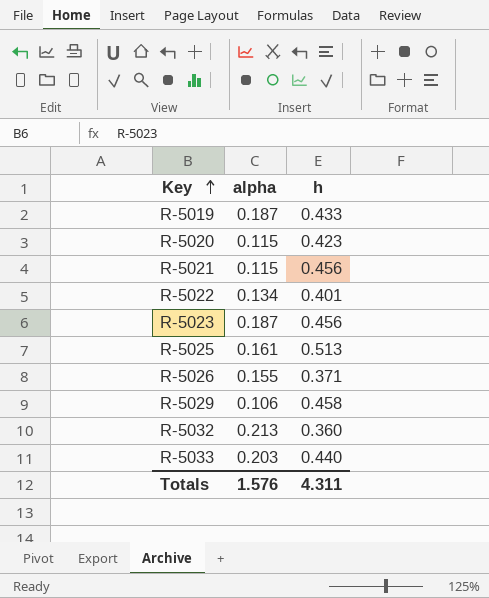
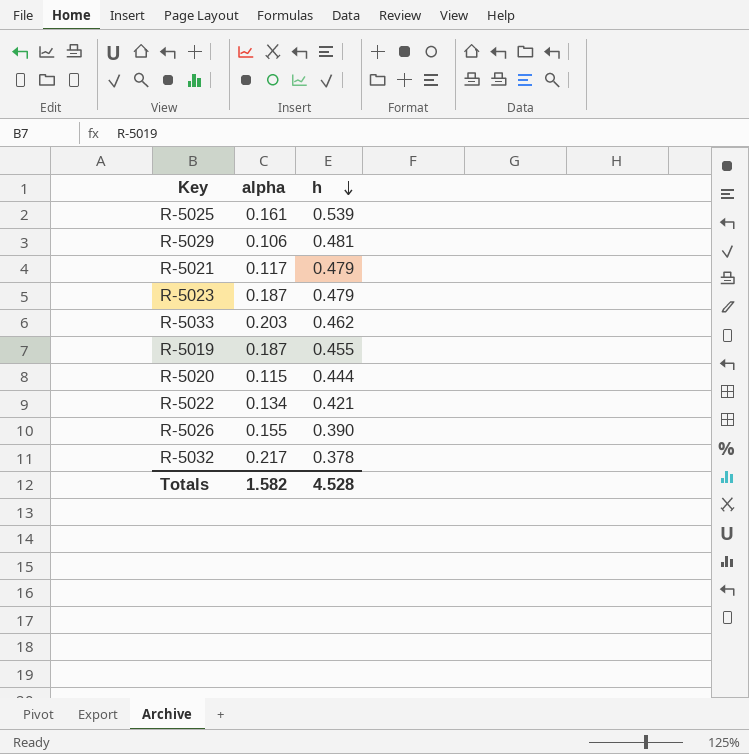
row order: Key ascending -> h descending
R-5025 | h: 0.513 -> 0.539
R-5029 | h: 0.458 -> 0.481
R-5021 | alpha: 0.115 -> 0.117
R-5021 | h: 0.456 -> 0.479
R-5023 | h: 0.456 -> 0.479
R-5033 | h: 0.440 -> 0.462
R-5019 | h: 0.433 -> 0.455
R-5020 | h: 0.423 -> 0.444
R-5022 | h: 0.401 -> 0.421
R-5026 | h: 0.371 -> 0.390
R-5032 | alpha: 0.213 -> 0.217
R-5032 | h: 0.360 -> 0.378
Totals | alpha: 1.576 -> 1.582
Totals | h: 4.311 -> 4.528

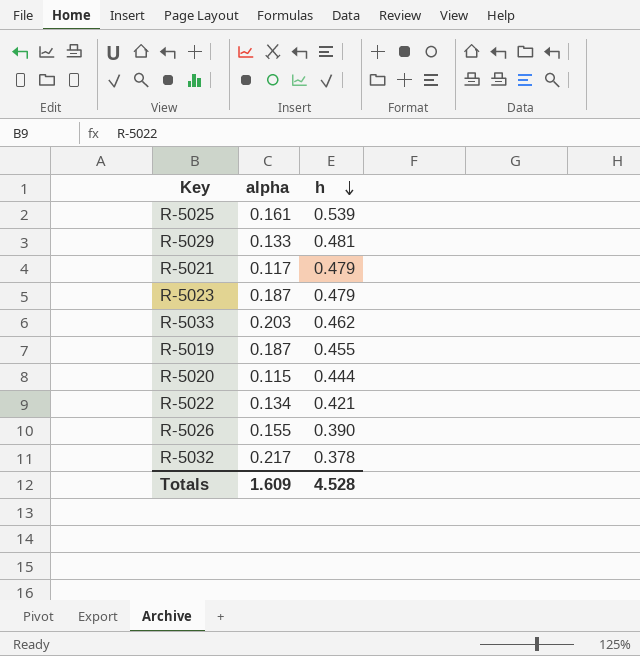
R-5029 | alpha: 0.106 -> 0.133
Totals | alpha: 1.582 -> 1.609

